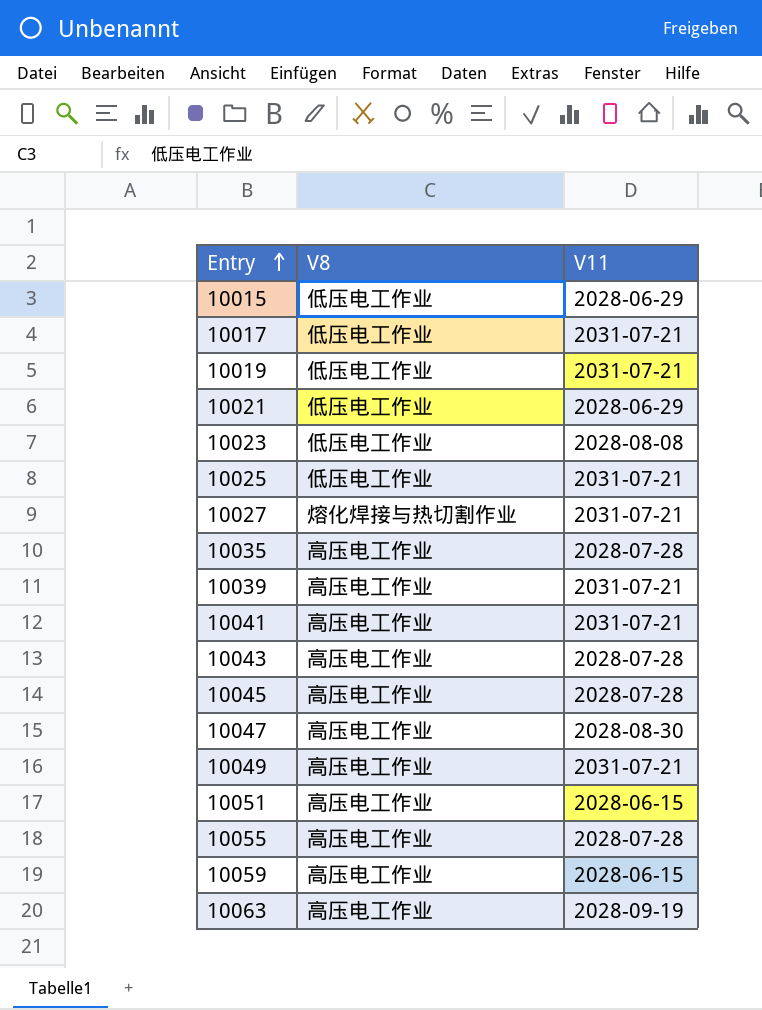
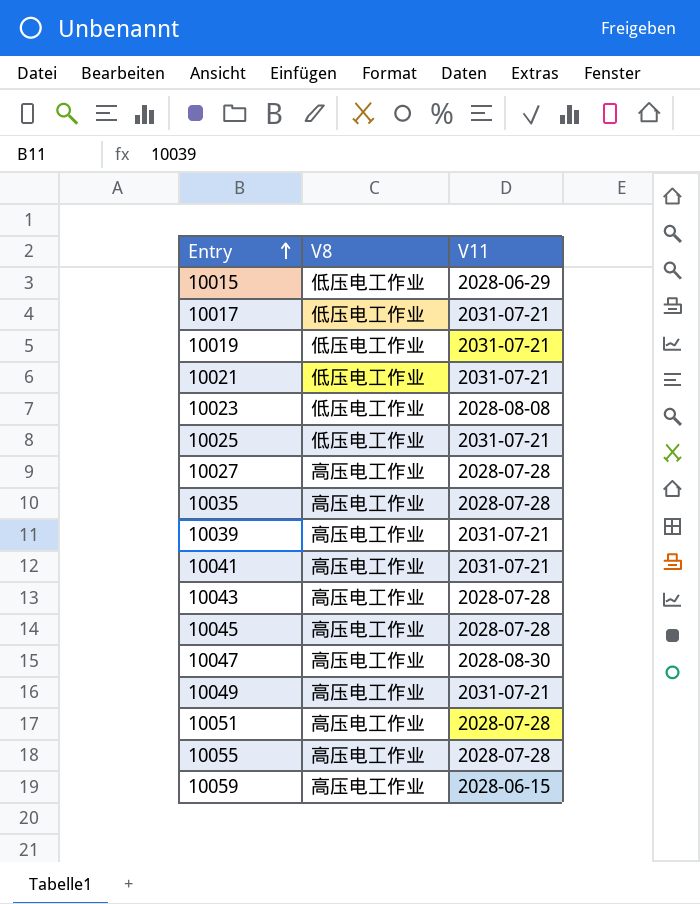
row 10063: 高压电工作业 | 2028-09-19 -> none
10021 | V11: 2028-06-29 -> 2031-07-21
10027 | V8: 熔化焊接与热切割作业 -> 高压电工作业
10027 | V11: 2031-07-21 -> 2028-07-28
10051 | V11: 2028-06-15 -> 2028-07-28

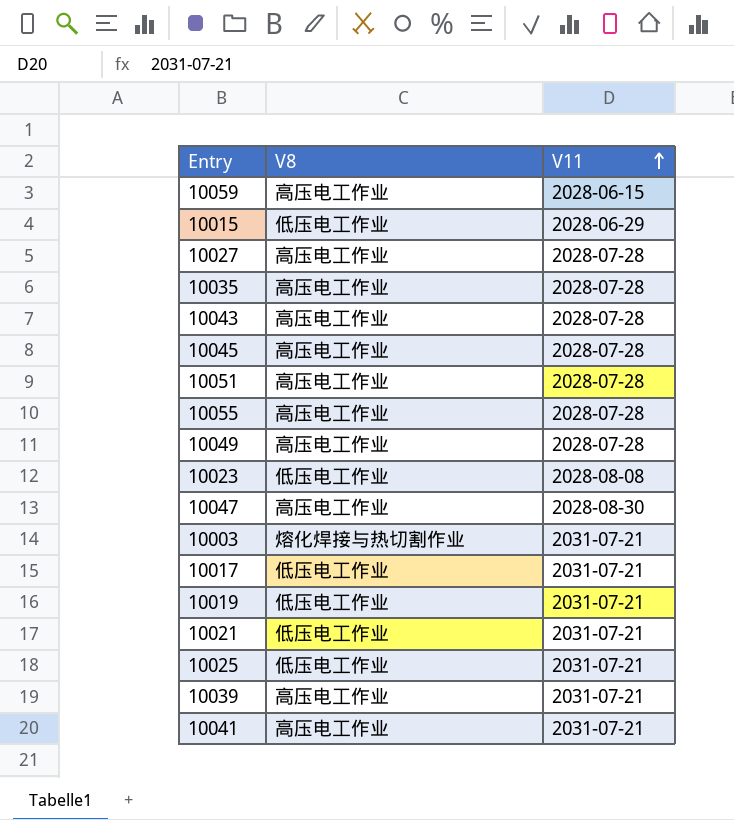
row order: Entry ascending -> V11 ascending
10049 | V11: 2031-07-21 -> 2028-07-28
row 10003: none -> 熔化焊接与热切割作业 | 2031-07-21

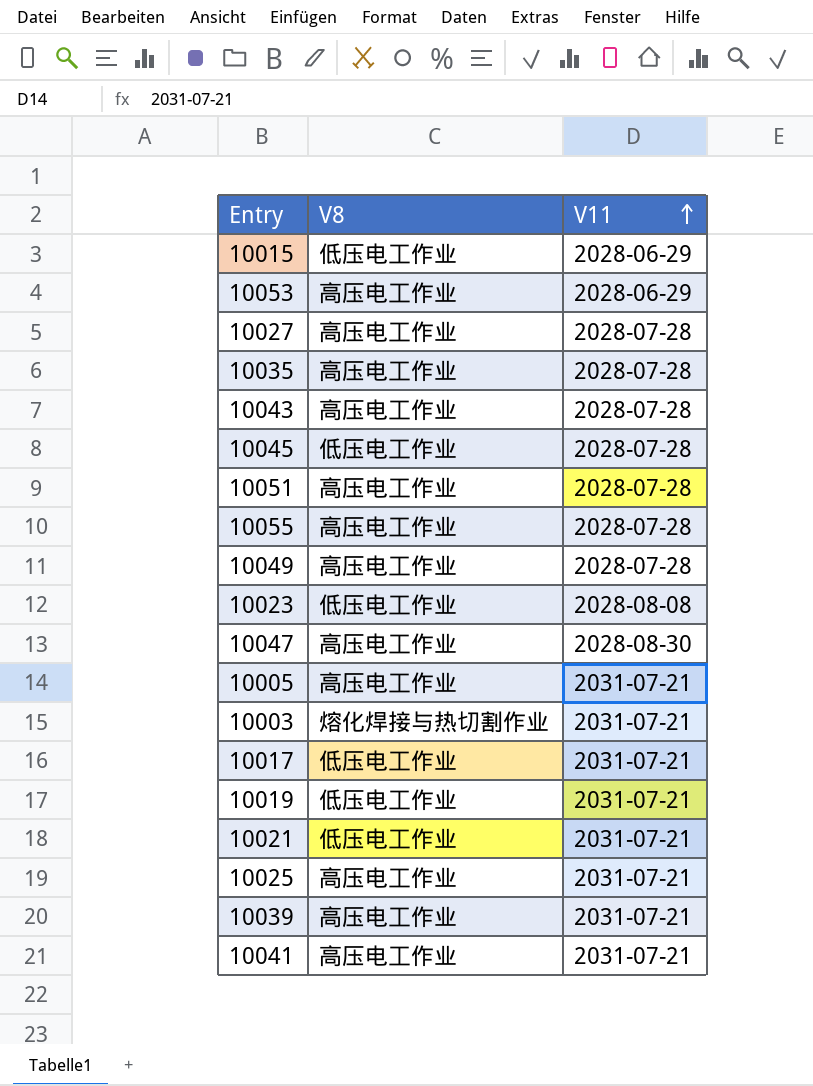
row 10059: 高压电工作业 | 2028-06-15 -> none
row 10053: none -> 高压电工作业 | 2028-06-29
10045 | V8: 高压电工作业 -> 低压电工作业
row 10005: none -> 高压电工作业 | 2031-07-21
10025 | V8: 低压电工作业 -> 高压电工作业

